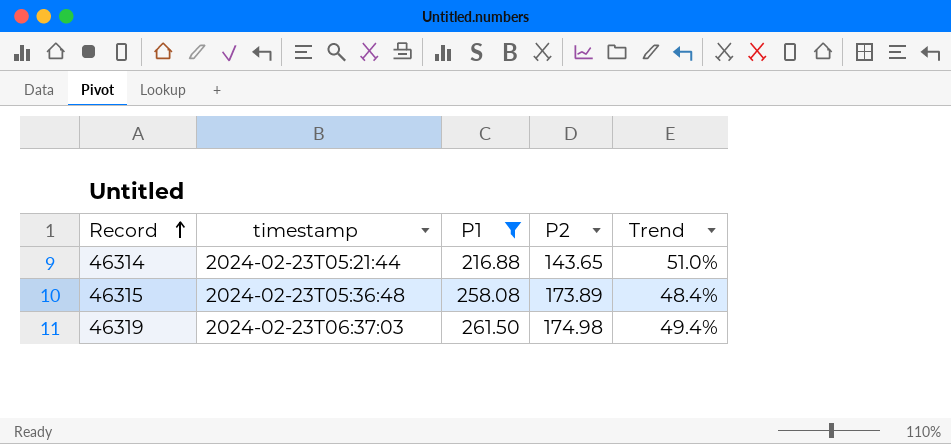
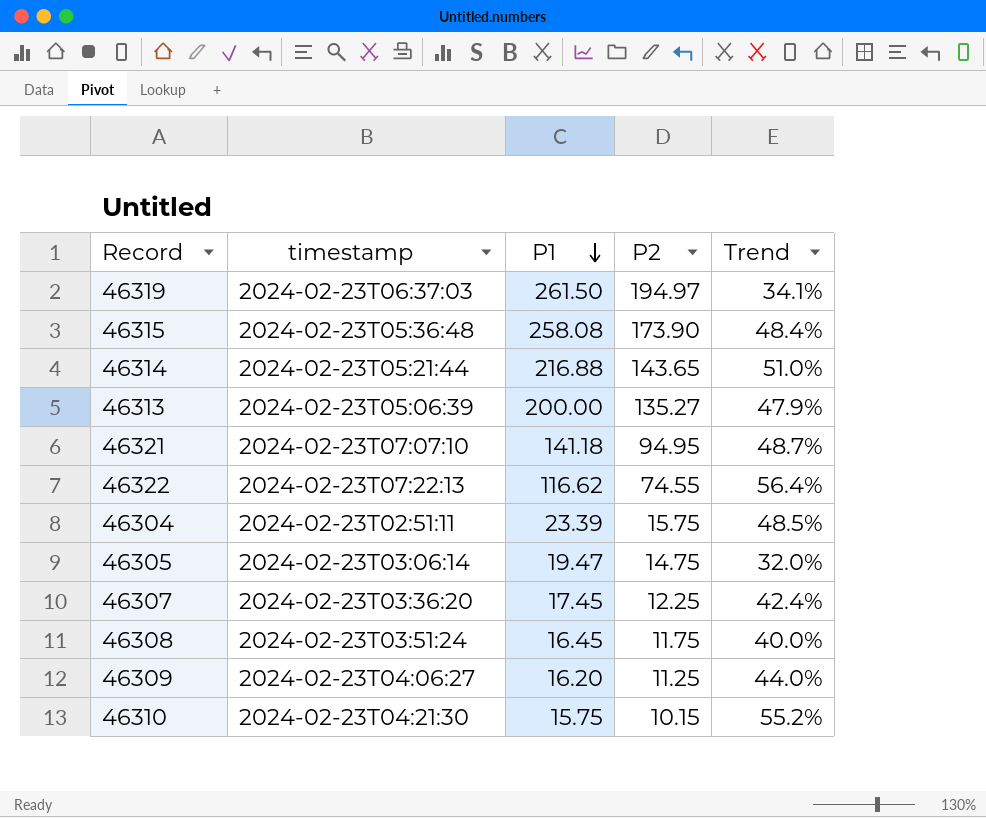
filter: P1 >= 216.88 -> none
row order: Record ascending -> P1 descending
46319 | P2: 174.98 -> 194.97
46319 | Trend: 49.4% -> 34.1%
46315 | P2: 173.89 -> 173.90

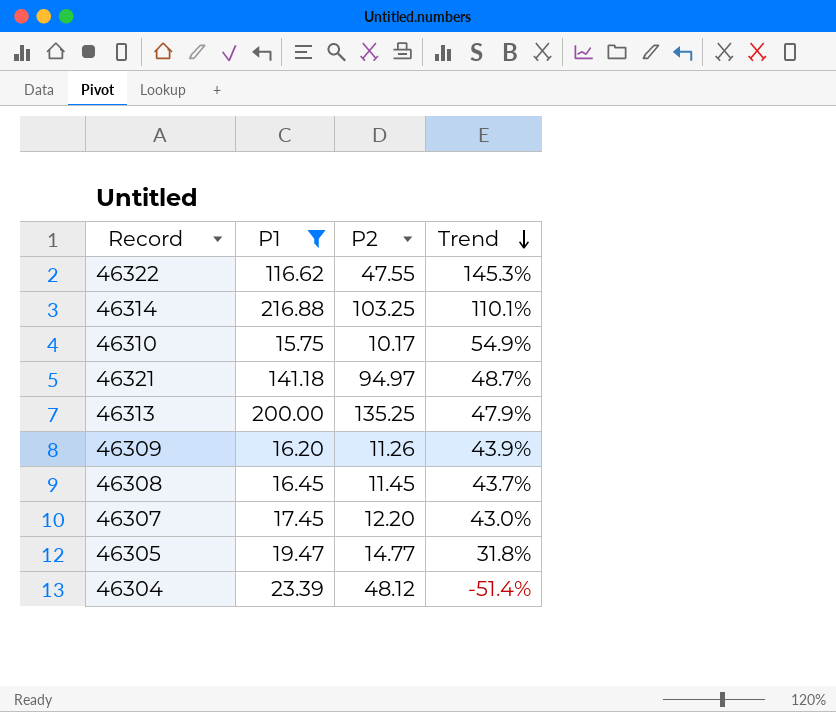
filter: none -> P1 <= 216.88
row order: P1 descending -> Trend descending
column timestamp | position: 2 -> none
46322 | P2: 74.55 -> 47.55
46322 | Trend: 56.4% -> 145.3%
46314 | P2: 143.65 -> 103.25
46314 | Trend: 51.0% -> 110.1%
46310 | P2: 10.15 -> 10.17
46310 | Trend: 55.2% -> 54.9%
46321 | P2: 94.95 -> 94.97
46313 | P2: 135.27 -> 135.25
46309 | P2: 11.25 -> 11.26
46309 | Trend: 44.0% -> 43.9%
46308 | P2: 11.75 -> 11.45
46308 | Trend: 40.0% -> 43.7%
46307 | P2: 12.25 -> 12.20
46307 | Trend: 42.4% -> 43.0%
46305 | P2: 14.75 -> 14.77
46305 | Trend: 32.0% -> 31.8%
46304 | P2: 15.75 -> 48.12
46304 | Trend: 48.5% -> -51.4%

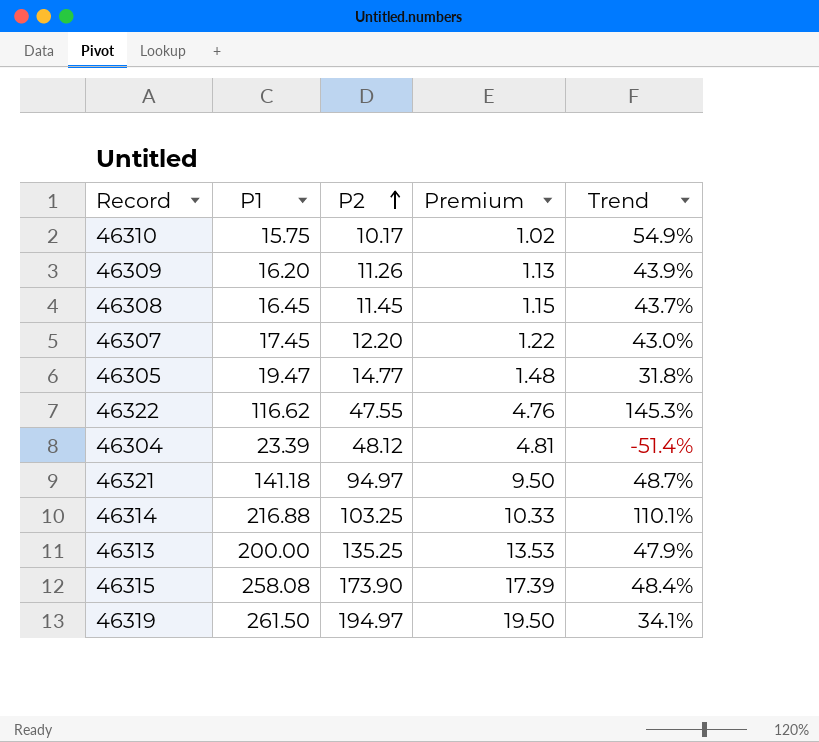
filter: P1 <= 216.88 -> none
row order: Trend descending -> P2 ascending
column Premium | formula: none -> [P2] * 0.1

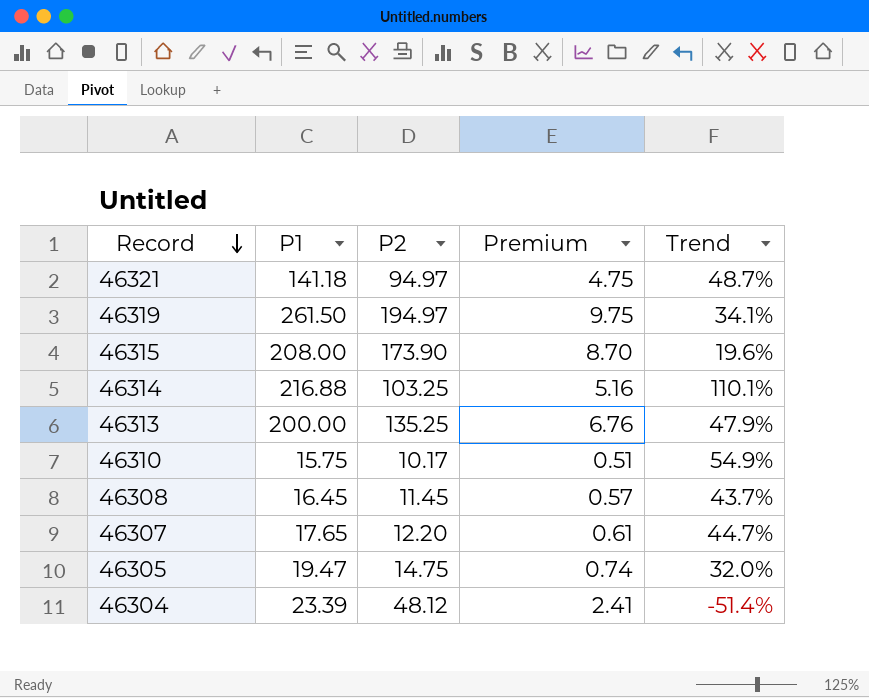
row order: P2 ascending -> Record descending
column Premium | formula: [P2] * 0.1 -> [P2] * 0.05
row 46309: 16.20 | 11.26 | 1.13 | 43.9% -> none
row 46322: 116.62 | 47.55 | 4.76 | 145.3% -> none
46315 | P1: 258.08 -> 208.00
46315 | Trend: 48.4% -> 19.6%
46307 | P1: 17.45 -> 17.65
46307 | Trend: 43.0% -> 44.7%
46305 | P2: 14.77 -> 14.75
46305 | Trend: 31.8% -> 32.0%

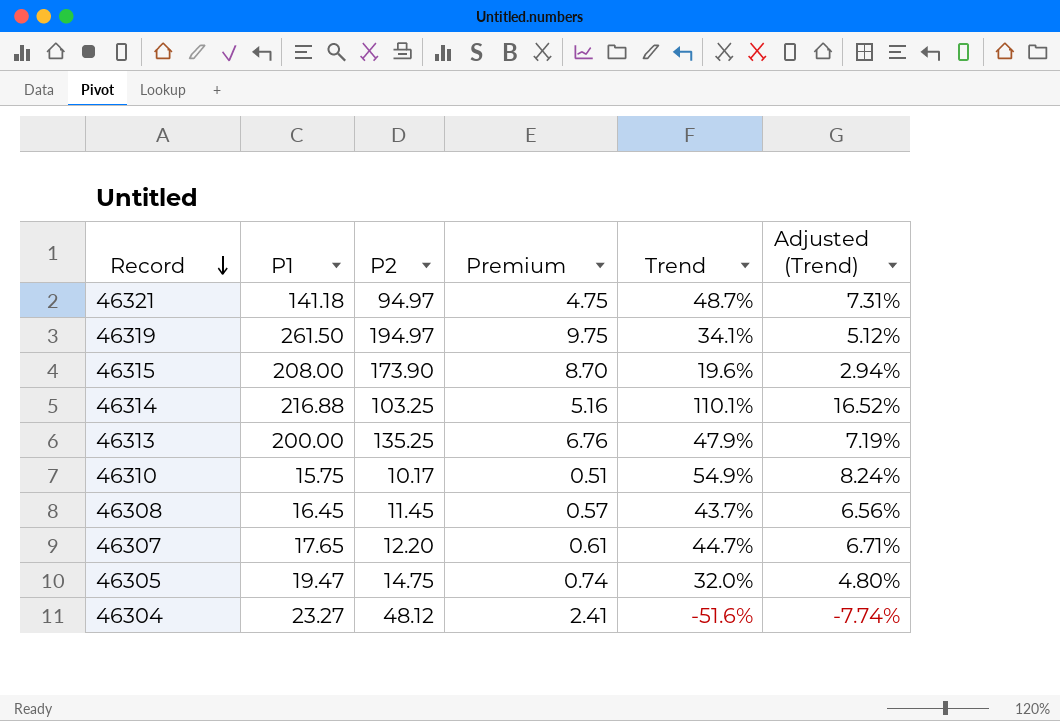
column Adjusted (Trend) | formula: none -> [Trend] * 0.15
46304 | P1: 23.39 -> 23.27
46304 | Trend: -51.4% -> -51.6%

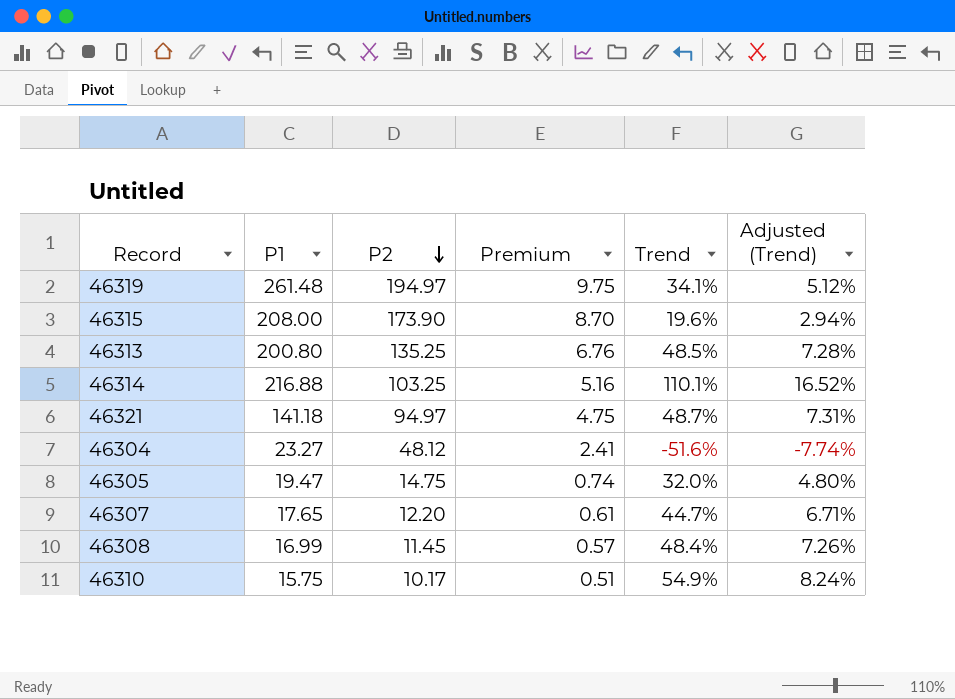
row order: Record descending -> P2 descending
46319 | P1: 261.50 -> 261.48
46313 | P1: 200.00 -> 200.80
46313 | Trend: 47.9% -> 48.5%
46313 | Adjusted (Trend): 7.19% -> 7.28%
46308 | P1: 16.45 -> 16.99
46308 | Trend: 43.7% -> 48.4%
46308 | Adjusted (Trend): 6.56% -> 7.26%

